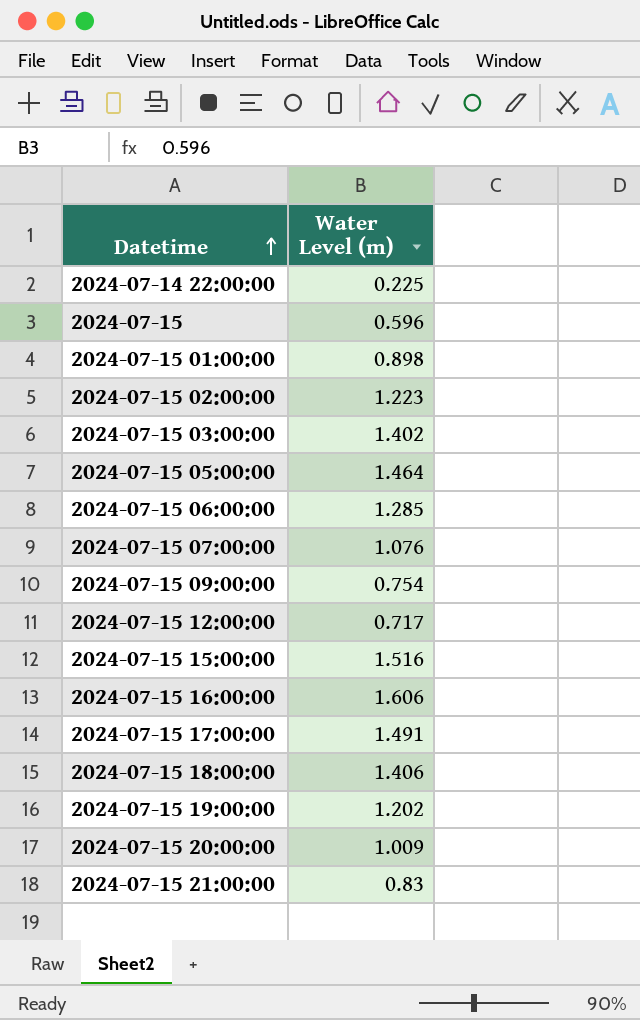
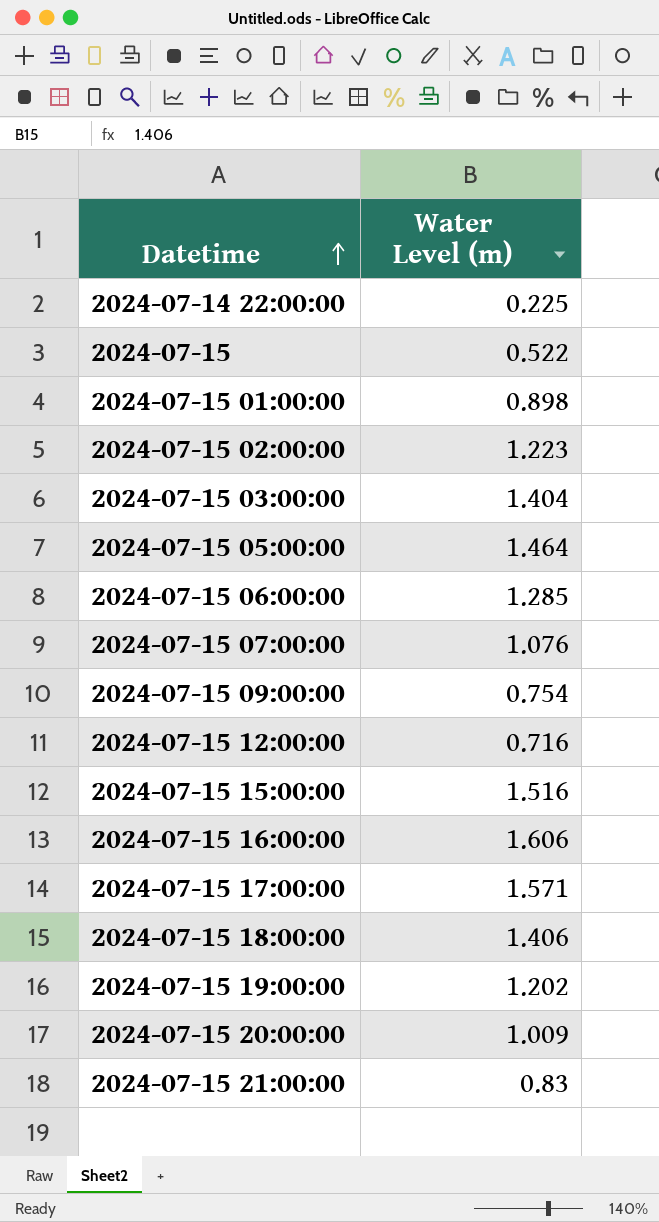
2024-07-15 | Water Level (m): 0.596 -> 0.522
2024-07-15 03:00:00 | Water Level (m): 1.402 -> 1.404
2024-07-15 12:00:00 | Water Level (m): 0.717 -> 0.716
2024-07-15 17:00:00 | Water Level (m): 1.491 -> 1.571

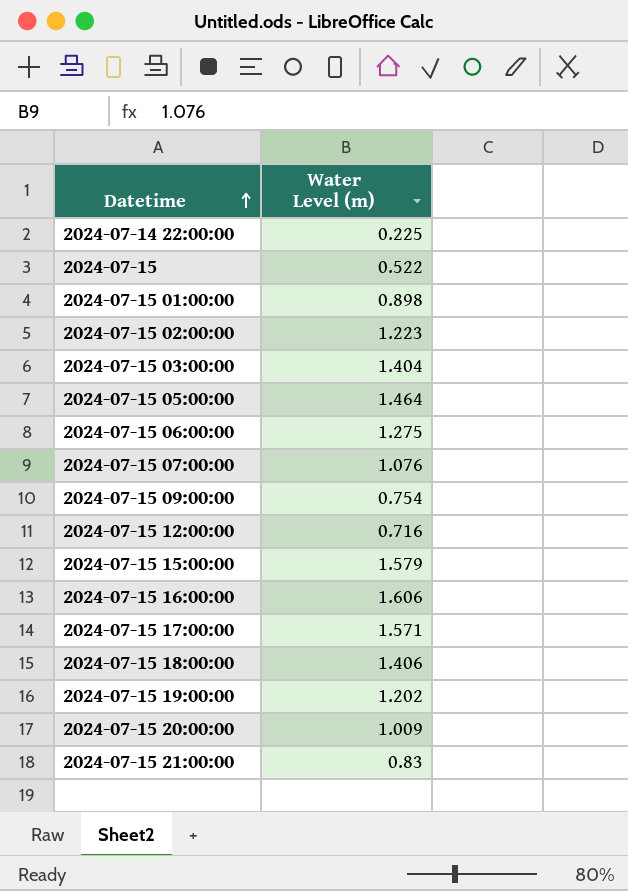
2024-07-15 06:00:00 | Water Level (m): 1.285 -> 1.275
2024-07-15 15:00:00 | Water Level (m): 1.516 -> 1.579

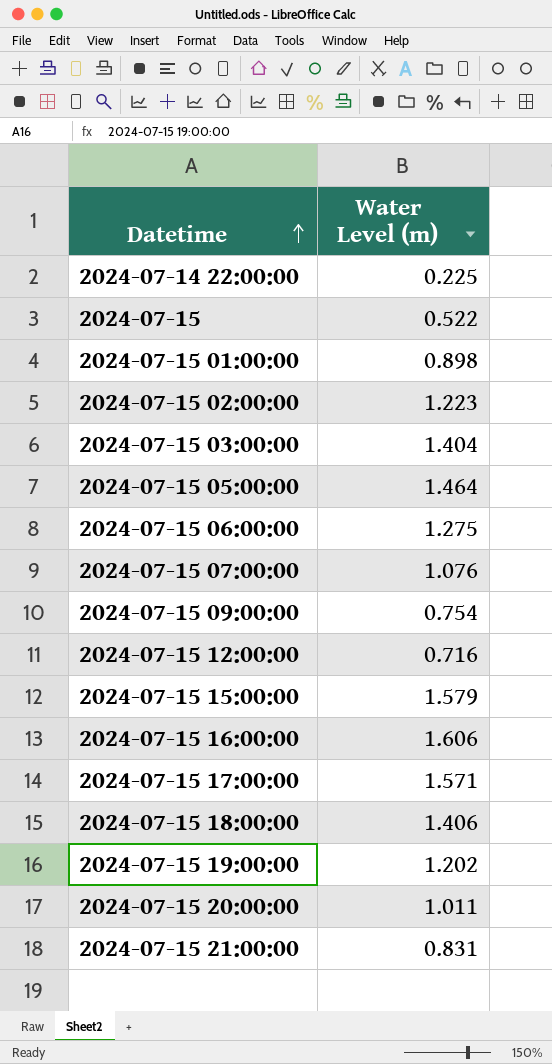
2024-07-15 20:00:00 | Water Level (m): 1.009 -> 1.011
2024-07-15 21:00:00 | Water Level (m): 0.83 -> 0.831

